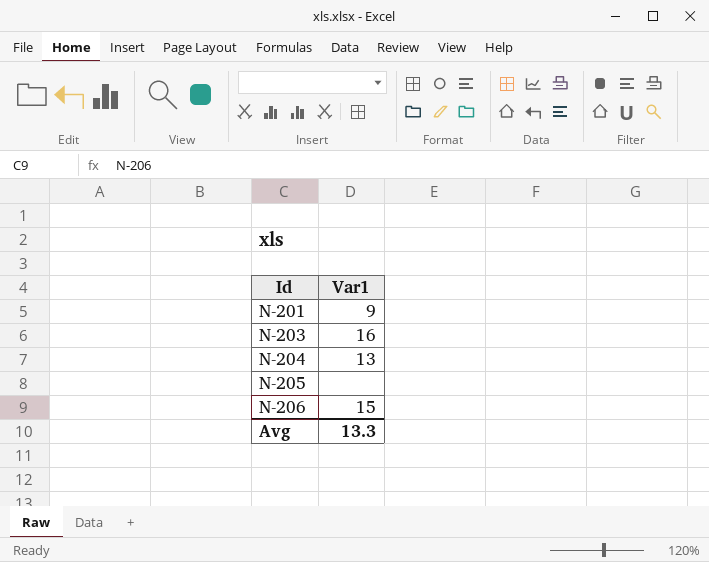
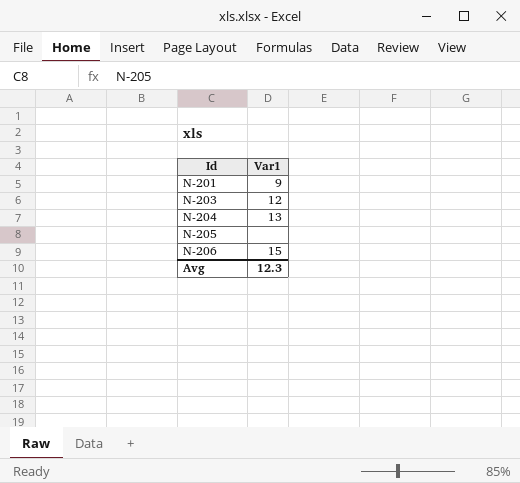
N-203 | Var1: 16 -> 12
Avg | Var1: 13.3 -> 12.3

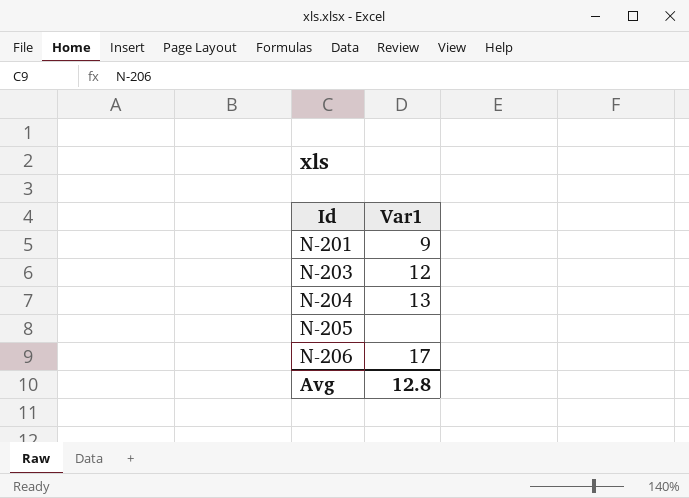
N-206 | Var1: 15 -> 17
Avg | Var1: 12.3 -> 12.8

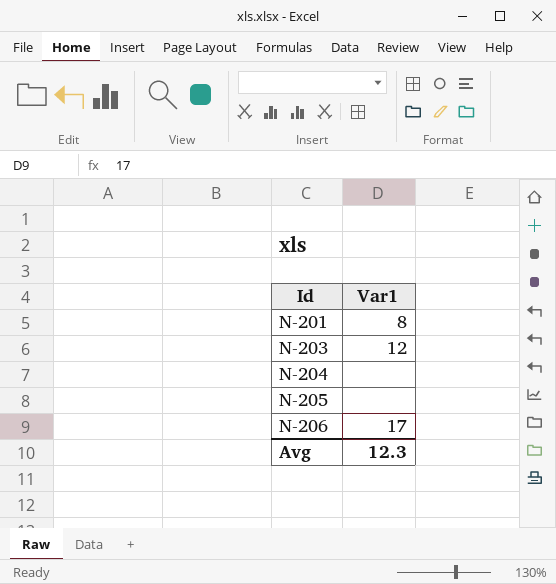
N-201 | Var1: 9 -> 8
N-204 | Var1: 13 -> none
Avg | Var1: 12.8 -> 12.3

